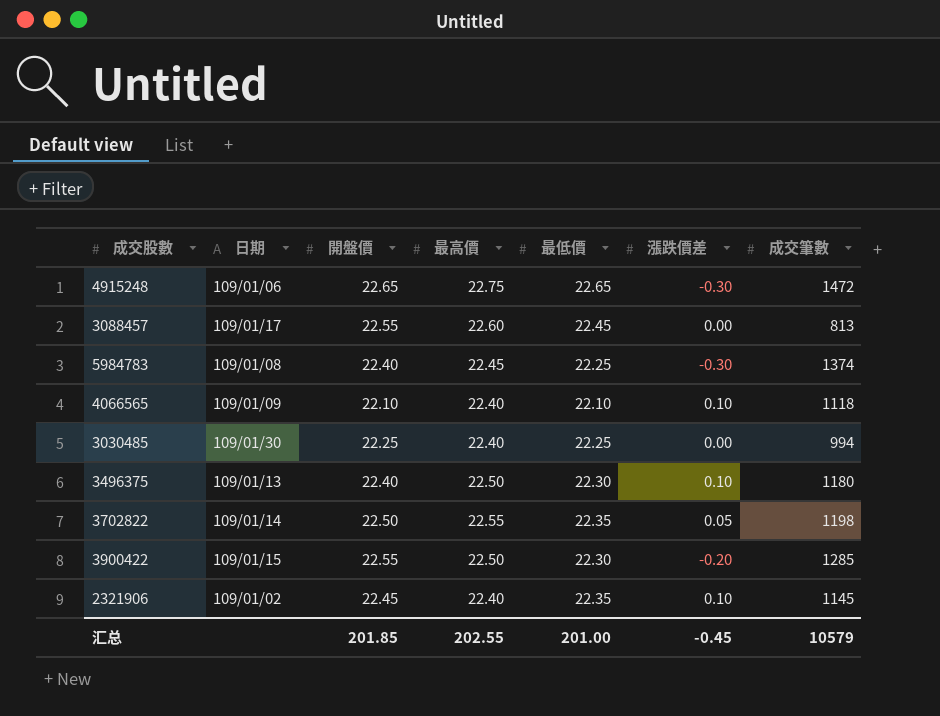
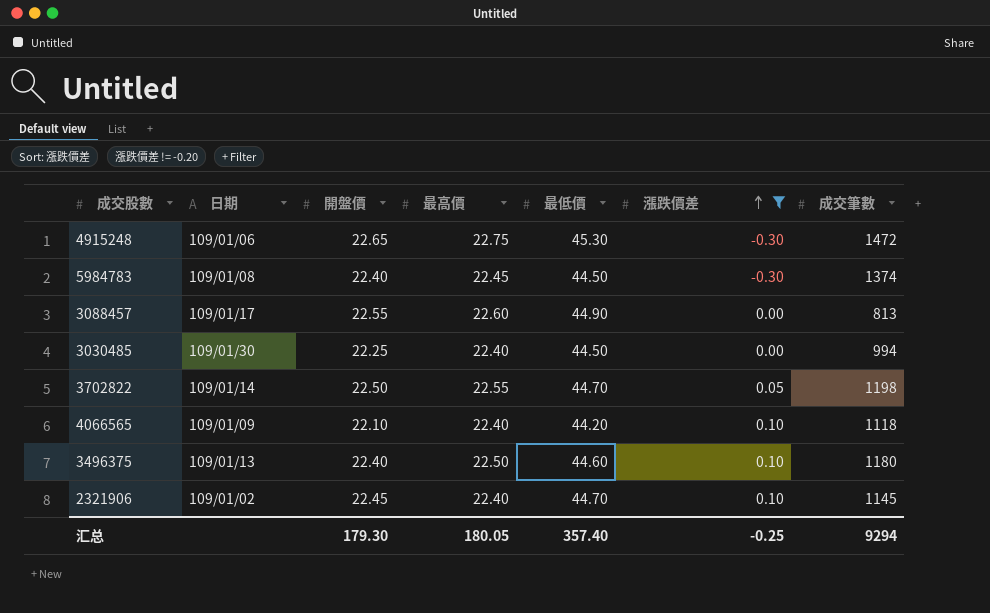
filter: none -> 漲跌價差 != -0.20
row order: none -> 漲跌價差 ascending
4915248 | 最低價: 22.65 -> 45.30
5984783 | 最低價: 22.25 -> 44.50
3088457 | 最低價: 22.45 -> 44.90
3030485 | 最低價: 22.25 -> 44.50
3702822 | 最低價: 22.35 -> 44.70
4066565 | 最低價: 22.10 -> 44.20
3496375 | 最低價: 22.30 -> 44.60
2321906 | 最低價: 22.35 -> 44.70
汇总 | 開盤價: 201.85 -> 179.30
汇总 | 最高價: 202.55 -> 180.05
汇总 | 最低價: 201.00 -> 357.40
汇总 | 漲跌價差: -0.45 -> -0.25
汇总 | 成交筆數: 10579 -> 9294

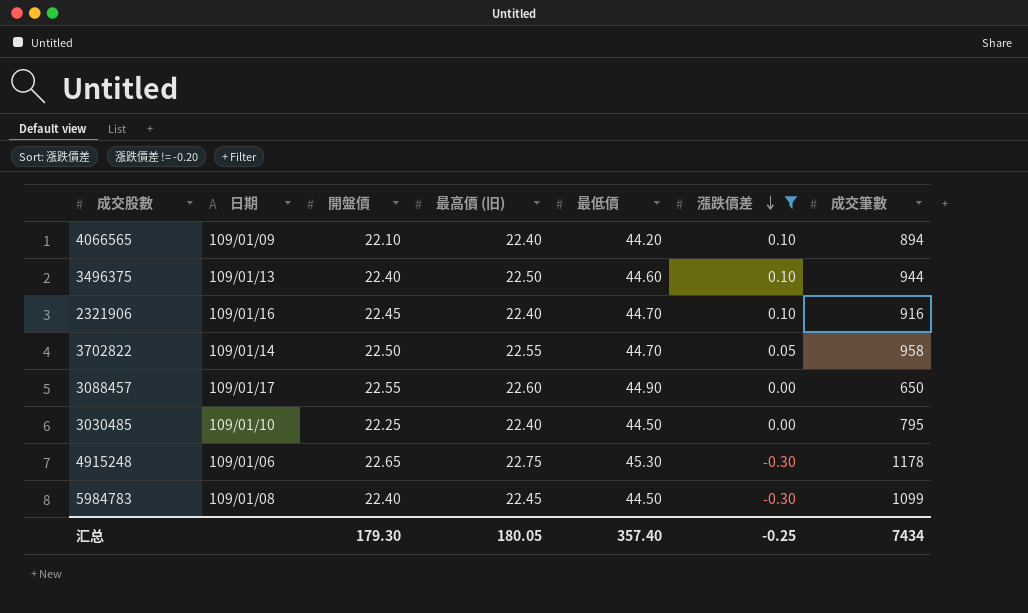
row order: 漲跌價差 ascending -> 漲跌價差 descending
column name: 最高價 -> 最高價 (旧)
4066565 | 成交筆數: 1118 -> 894
3496375 | 成交筆數: 1180 -> 944
2321906 | 日期: 109/01/02 -> 109/01/16
2321906 | 成交筆數: 1145 -> 916
3702822 | 成交筆數: 1198 -> 958
3088457 | 成交筆數: 813 -> 650
3030485 | 日期: 109/01/30 -> 109/01/10
3030485 | 成交筆數: 994 -> 795
4915248 | 成交筆數: 1472 -> 1178
5984783 | 成交筆數: 1374 -> 1099
汇总 | 成交筆數: 9294 -> 7434

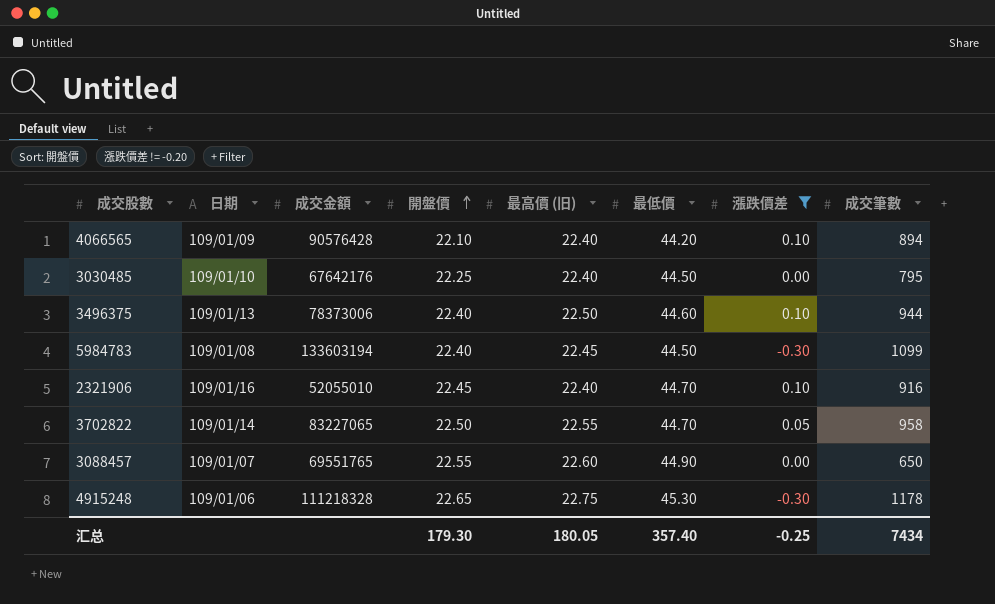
row order: 漲跌價差 descending -> 開盤價 ascending
column 成交金額 | position: none -> 3
3088457 | 日期: 109/01/17 -> 109/01/07

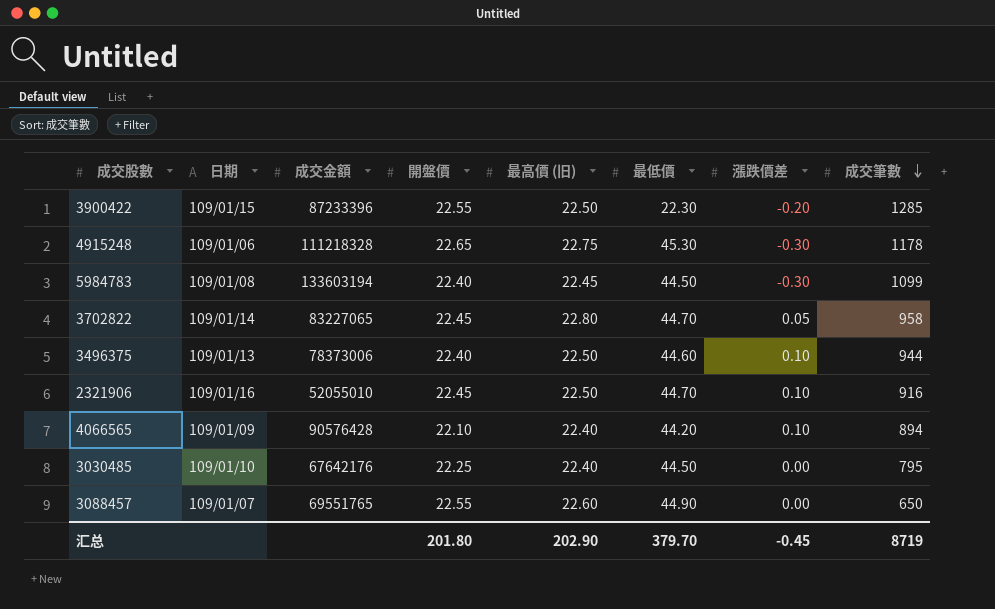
filter: 漲跌價差 != -0.20 -> none
row order: 開盤價 ascending -> 成交筆數 descending
3702822 | 開盤價: 22.50 -> 22.45
3702822 | 最高價 (旧): 22.55 -> 22.80
2321906 | 最高價 (旧): 22.40 -> 22.50
汇总 | 開盤價: 179.30 -> 201.80
汇总 | 最高價 (旧): 180.05 -> 202.90
汇总 | 最低價: 357.40 -> 379.70
汇总 | 漲跌價差: -0.25 -> -0.45
汇总 | 成交筆數: 7434 -> 8719

